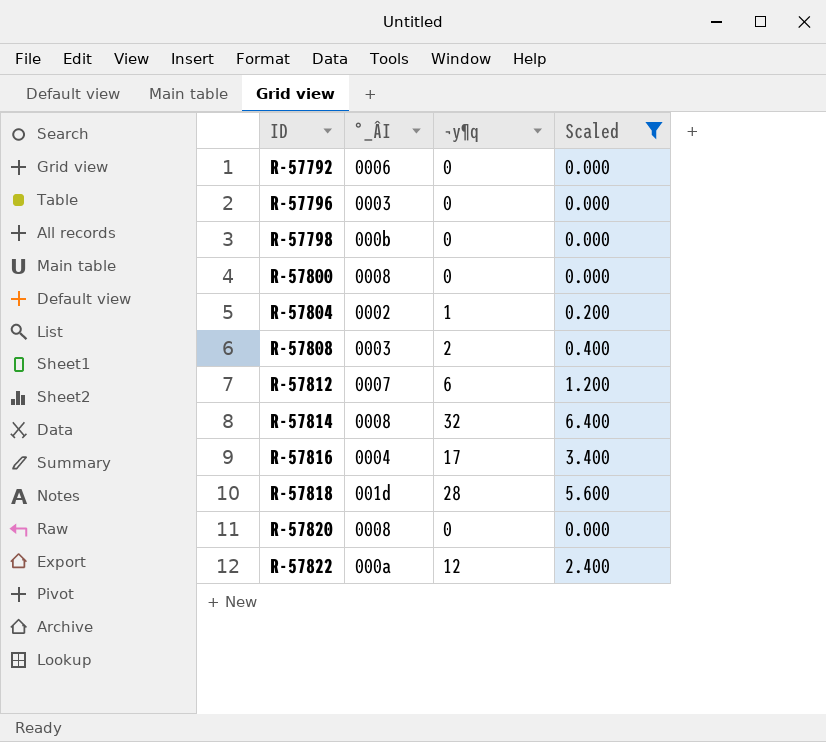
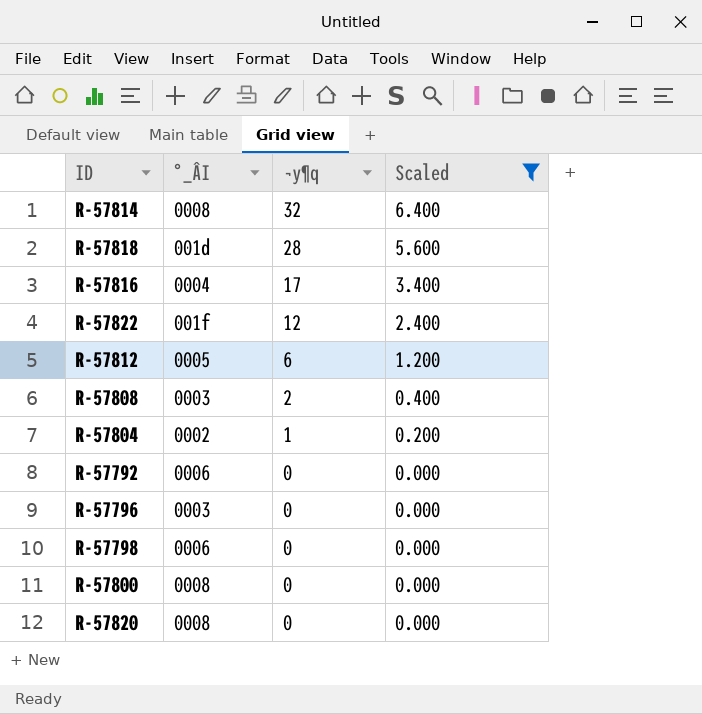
row order: ID ascending -> ¬y¶q descending
R-57822 | °_ÂI: 000a -> 001f
R-57812 | °_ÂI: 0007 -> 0005
R-57798 | °_ÂI: 000b -> 0006

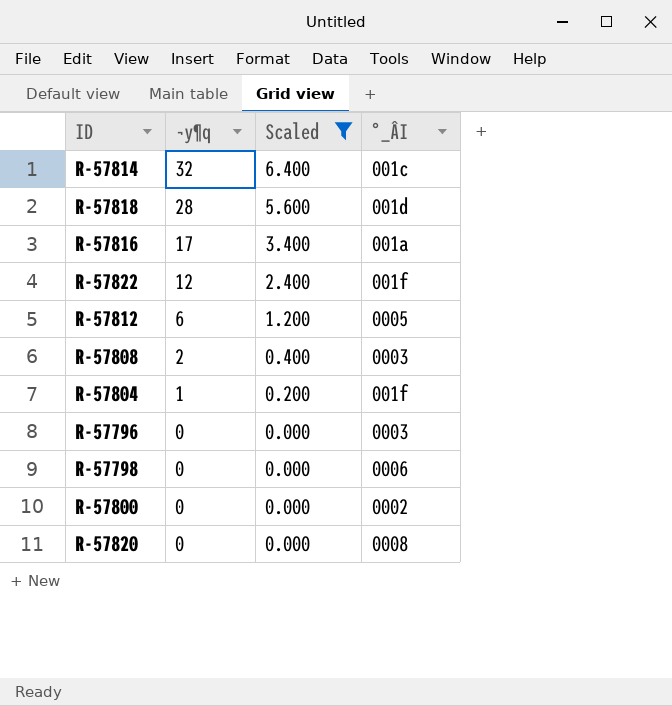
column °_ÂI | position: 2 -> 4
row R-57792: 0006 | 0 | 0.000 -> none
R-57814 | °_ÂI: 0008 -> 001c
R-57816 | °_ÂI: 0004 -> 001a
R-57804 | °_ÂI: 0002 -> 001f
R-57800 | °_ÂI: 0008 -> 0002

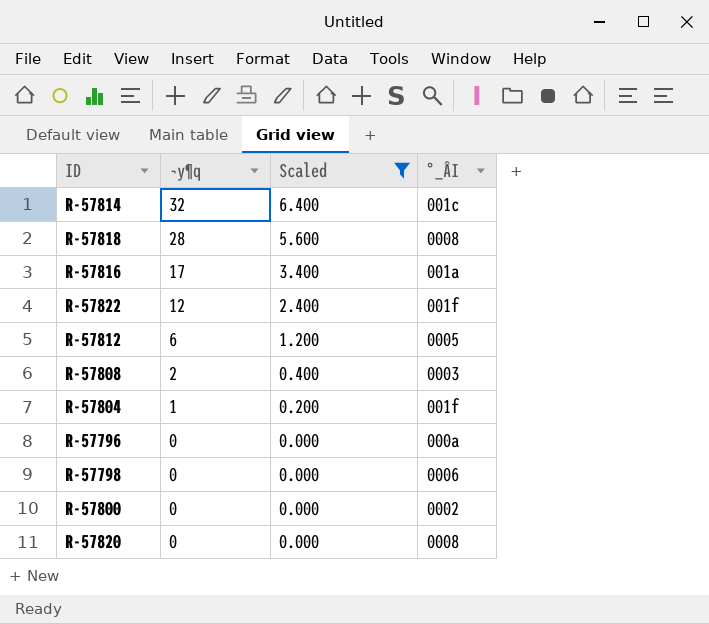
R-57818 | °_ÂI: 001d -> 0008
R-57796 | °_ÂI: 0003 -> 000a

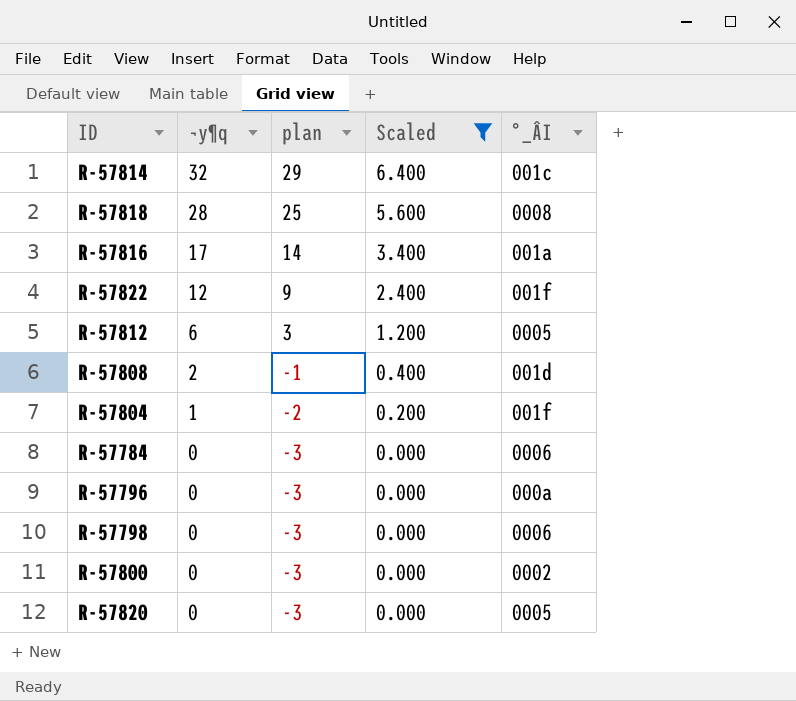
column plan | formula: none -> [¬y¶q] - 3
R-57808 | °_ÂI: 0003 -> 001d
row R-57784: none -> 0 | -3 | 0.000 | 0006
R-57820 | °_ÂI: 0008 -> 0005

